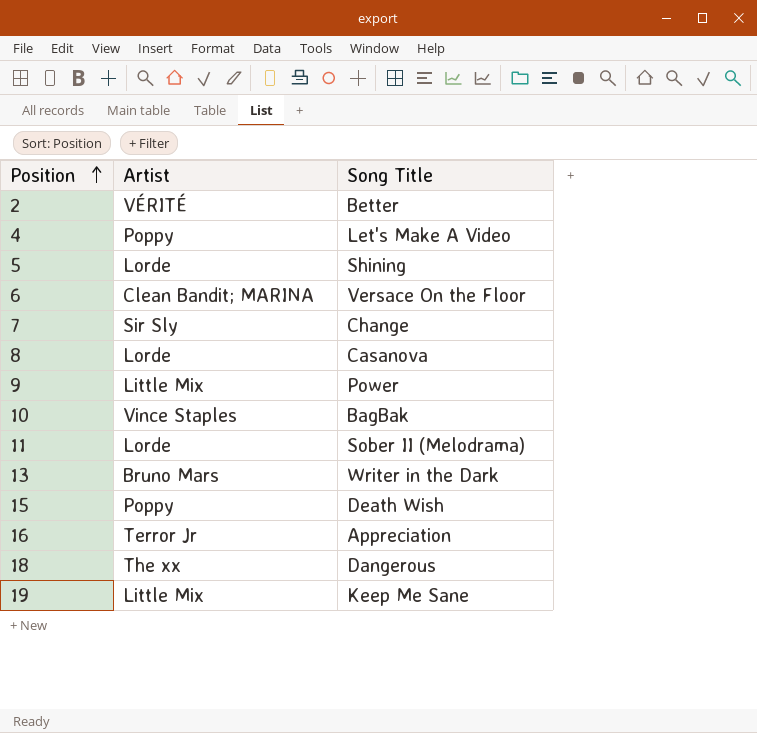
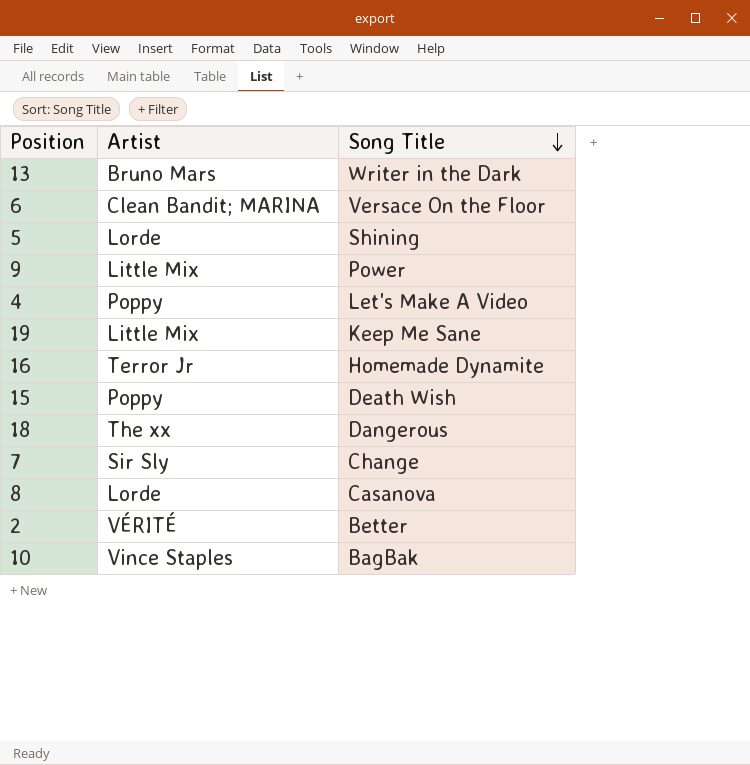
row order: Position ascending -> Song Title descending
row 11: Lorde | Sober II (Melodrama) -> none
16 | Song Title: Appreciation -> Homemade Dynamite

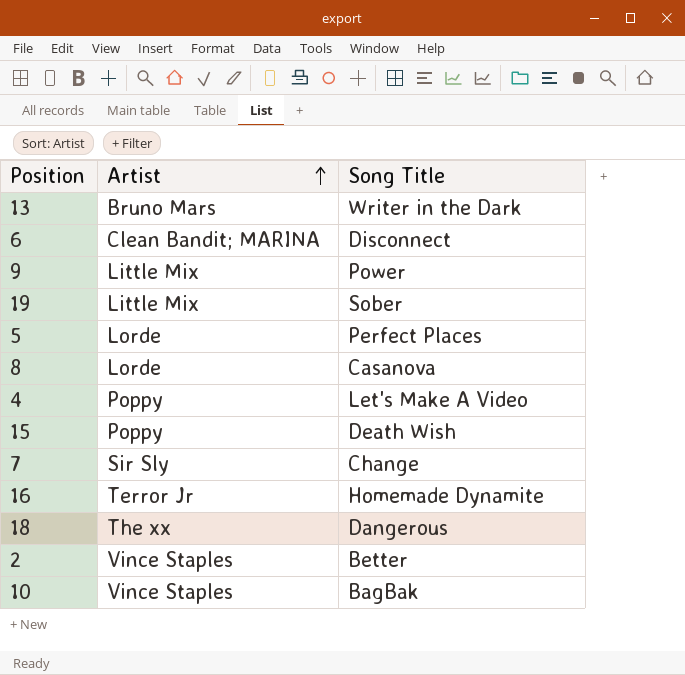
row order: Song Title descending -> Artist ascending
6 | Song Title: Versace On the Floor -> Disconnect
19 | Song Title: Keep Me Sane -> Sober
5 | Song Title: Shining -> Perfect Places
2 | Artist: VÉRITÉ -> Vince Staples

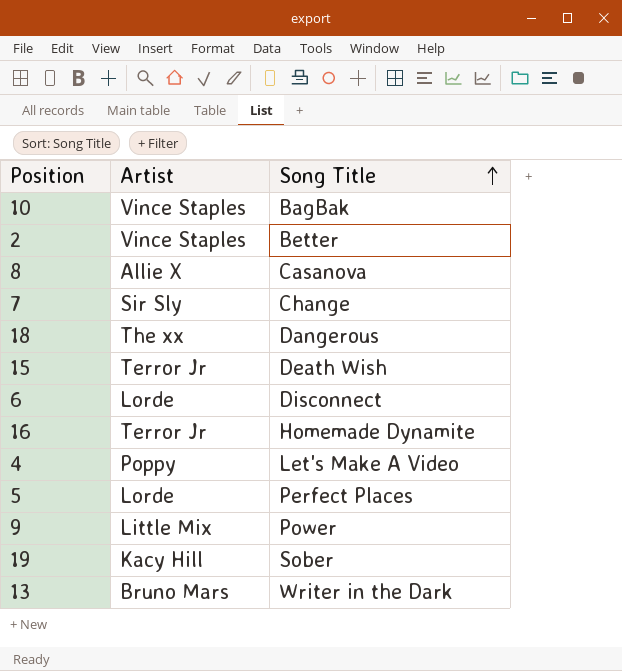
row order: Artist ascending -> Song Title ascending
8 | Artist: Lorde -> Allie X
15 | Artist: Poppy -> Terror Jr
6 | Artist: Clean Bandit; MARINA -> Lorde
19 | Artist: Little Mix -> Kacy Hill

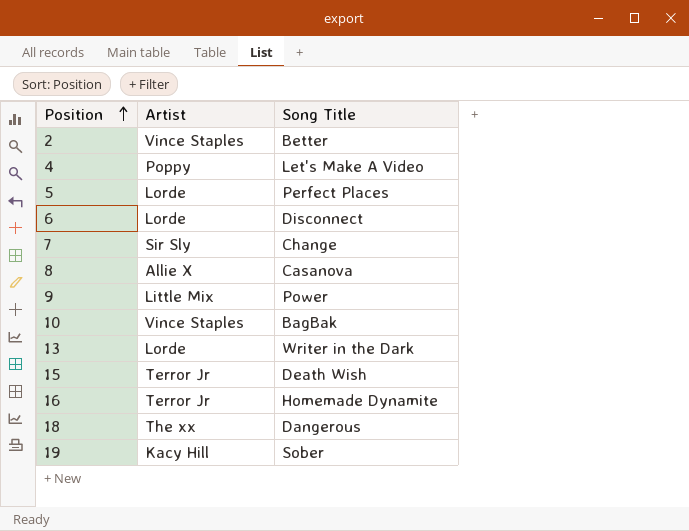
row order: Song Title ascending -> Position ascending
13 | Artist: Bruno Mars -> Lorde

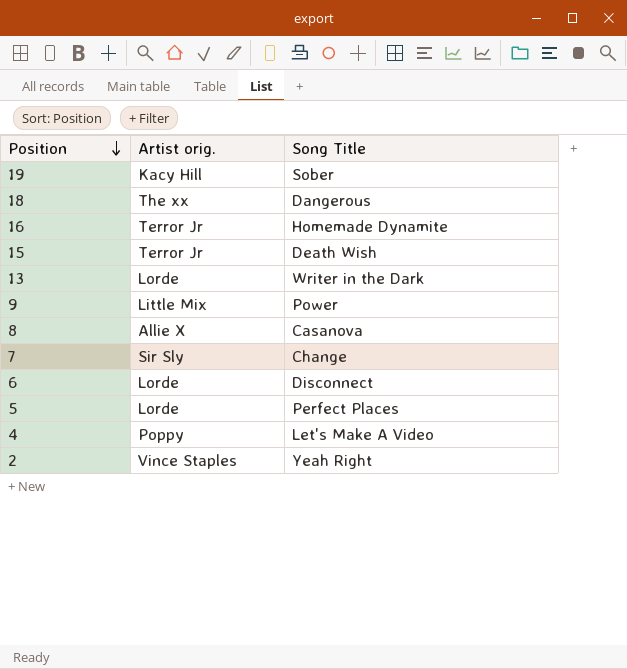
row order: Position ascending -> Position descending
column name: Artist -> Artist orig.
row 10: Vince Staples | BagBak -> none
2 | Song Title: Better -> Yeah Right

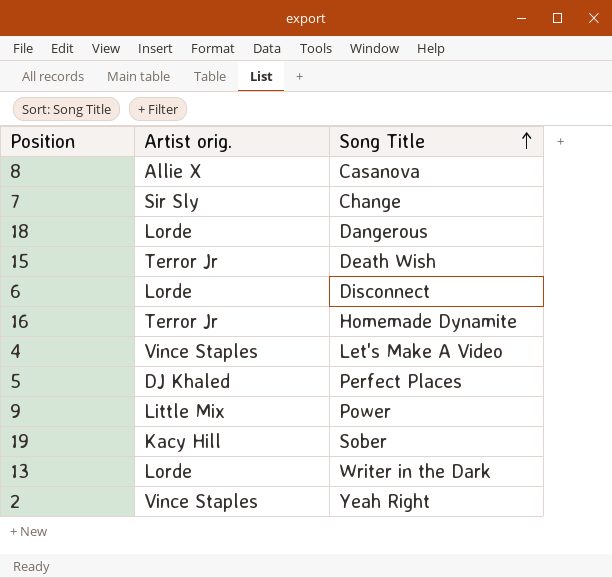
row order: Position descending -> Song Title ascending
18 | Artist orig.: The xx -> Lorde
4 | Artist orig.: Poppy -> Vince Staples
5 | Artist orig.: Lorde -> DJ Khaled

